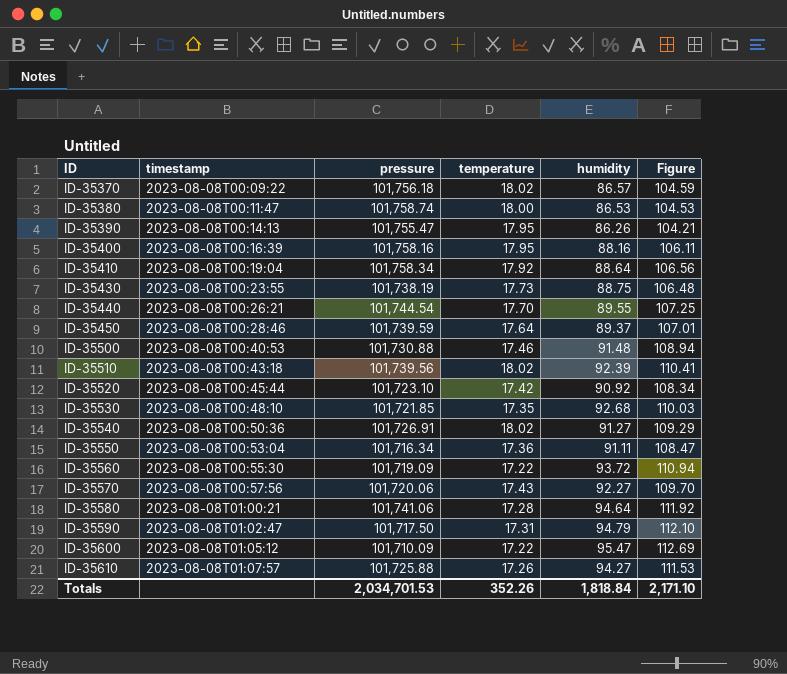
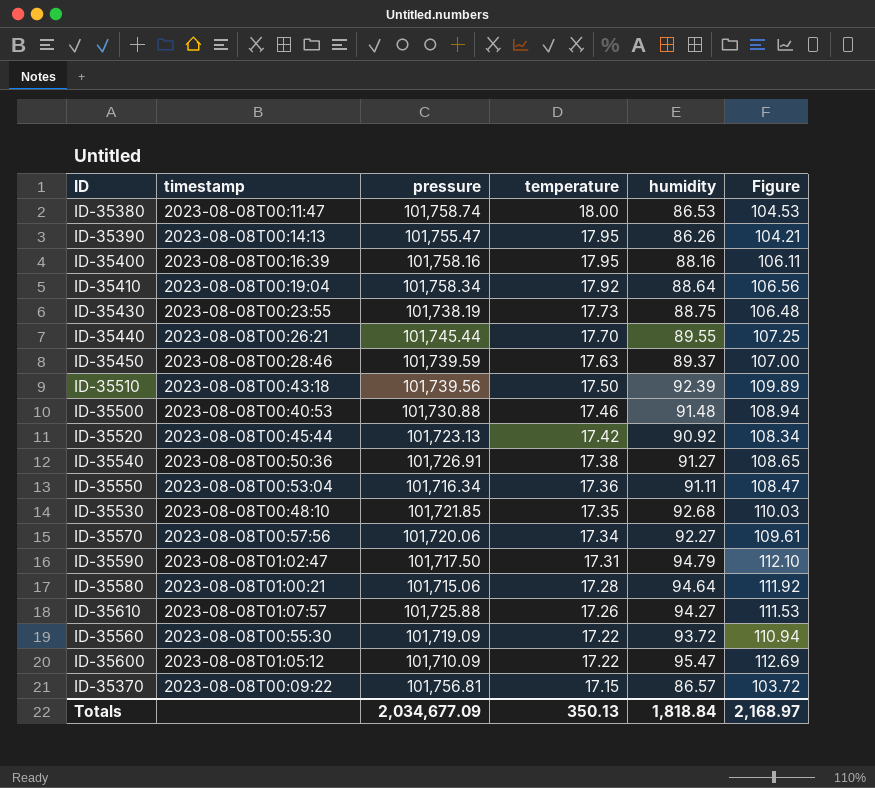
row order: ID ascending -> temperature descending
ID-35440 | pressure: 101,744.54 -> 101,745.44
ID-35450 | temperature: 17.64 -> 17.63
ID-35450 | Figure: 107.01 -> 107.00
ID-35510 | temperature: 18.02 -> 17.50
ID-35510 | Figure: 110.41 -> 109.89
ID-35520 | pressure: 101,723.10 -> 101,723.13
ID-35540 | temperature: 18.02 -> 17.38
ID-35540 | Figure: 109.29 -> 108.65
ID-35570 | temperature: 17.43 -> 17.34
ID-35570 | Figure: 109.70 -> 109.61
ID-35580 | pressure: 101,741.06 -> 101,715.06
ID-35370 | pressure: 101,756.18 -> 101,756.81
ID-35370 | temperature: 18.02 -> 17.15
ID-35370 | Figure: 104.59 -> 103.72
Totals | pressure: 2,034,701.53 -> 2,034,677.09
Totals | temperature: 352.26 -> 350.13
Totals | Figure: 2,171.10 -> 2,168.97

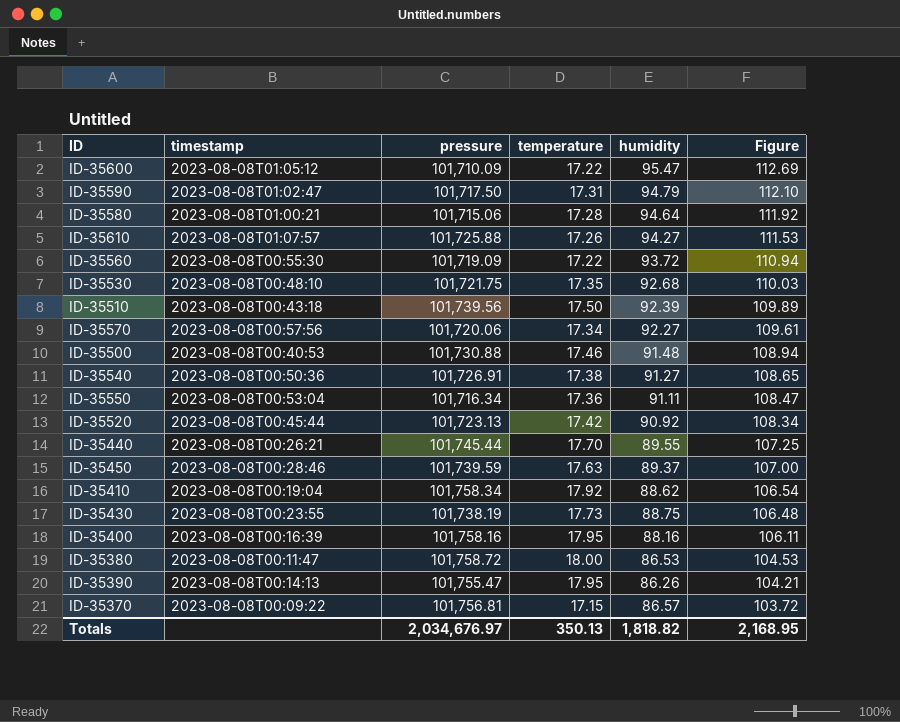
row order: temperature descending -> Figure descending
ID-35530 | pressure: 101,721.85 -> 101,721.75
ID-35410 | humidity: 88.64 -> 88.62
ID-35410 | Figure: 106.56 -> 106.54
ID-35380 | pressure: 101,758.74 -> 101,758.72
Totals | pressure: 2,034,677.09 -> 2,034,676.97
Totals | humidity: 1,818.84 -> 1,818.82
Totals | Figure: 2,168.97 -> 2,168.95

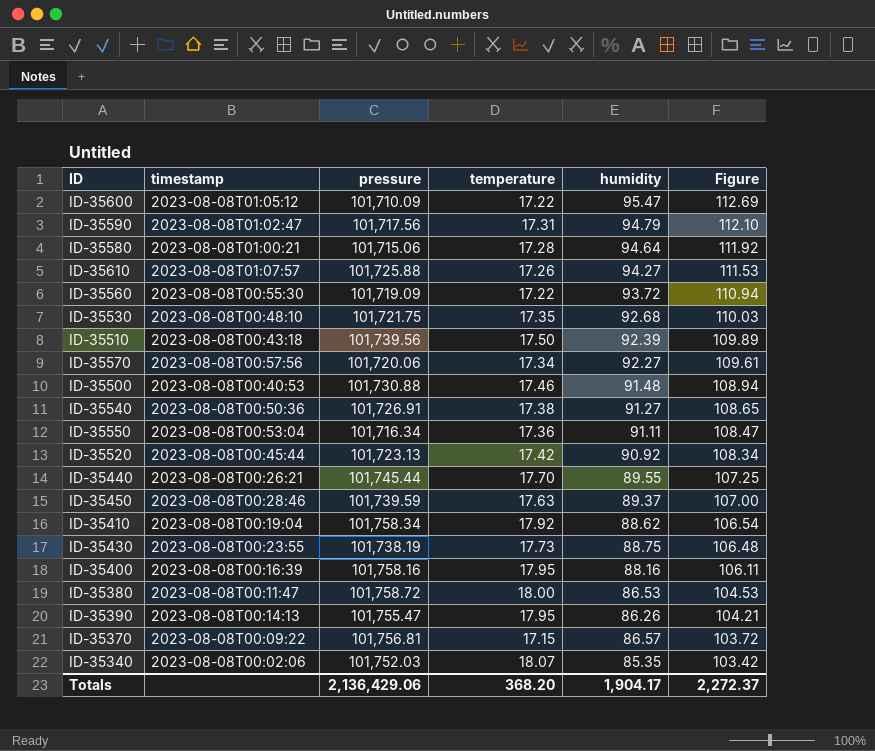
ID-35590 | pressure: 101,717.50 -> 101,717.56
row ID-35340: none -> 2023-08-08T00:02:06 | 101,752.03 | 18.07 | 85.35 | 103.42
Totals | pressure: 2,034,676.97 -> 2,136,429.06
Totals | temperature: 350.13 -> 368.20
Totals | humidity: 1,818.82 -> 1,904.17
Totals | Figure: 2,168.95 -> 2,272.37

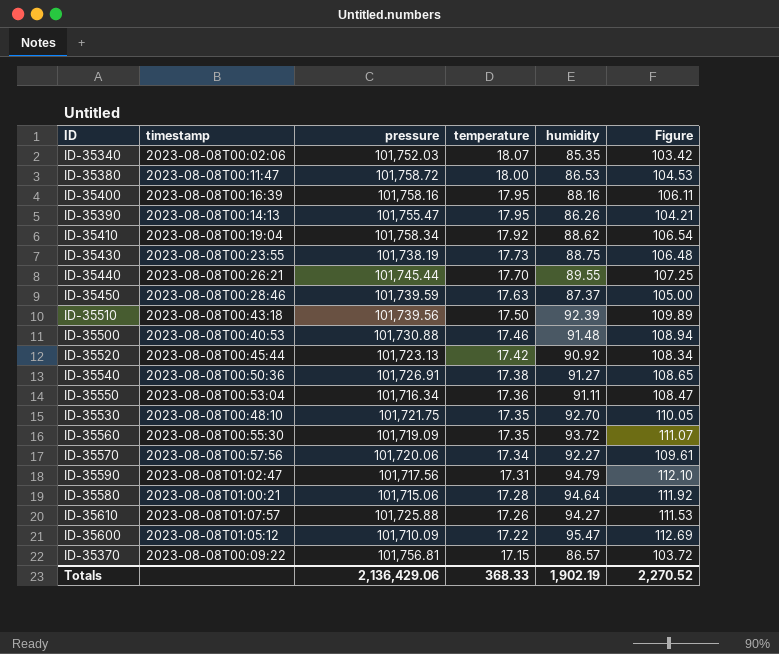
row order: Figure descending -> temperature descending
ID-35450 | humidity: 89.37 -> 87.37
ID-35450 | Figure: 107.00 -> 105.00
ID-35530 | humidity: 92.68 -> 92.70
ID-35530 | Figure: 110.03 -> 110.05
ID-35560 | temperature: 17.22 -> 17.35
ID-35560 | Figure: 110.94 -> 111.07
Totals | temperature: 368.20 -> 368.33
Totals | humidity: 1,904.17 -> 1,902.19
Totals | Figure: 2,272.37 -> 2,270.52

